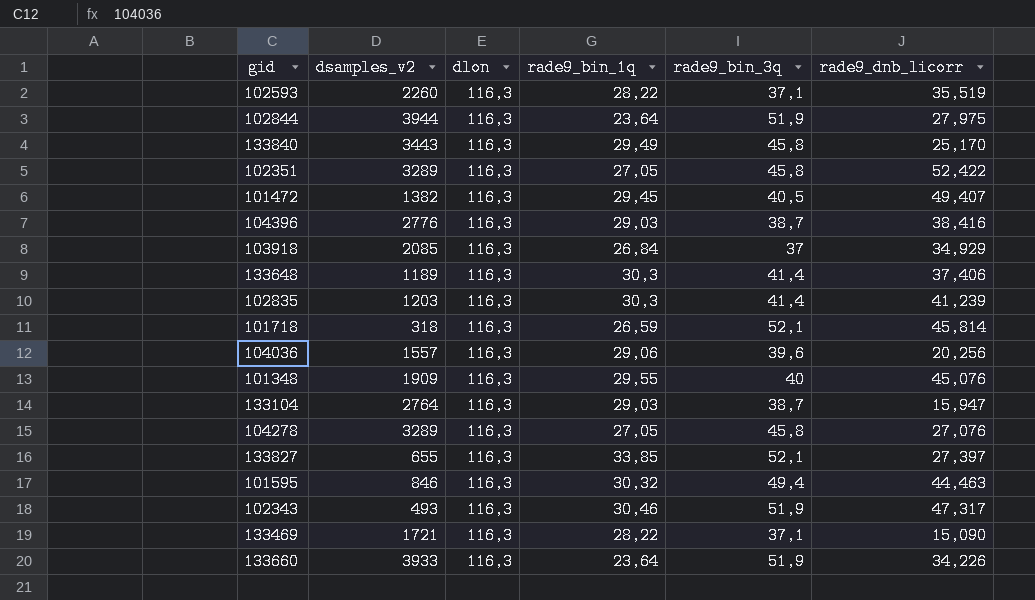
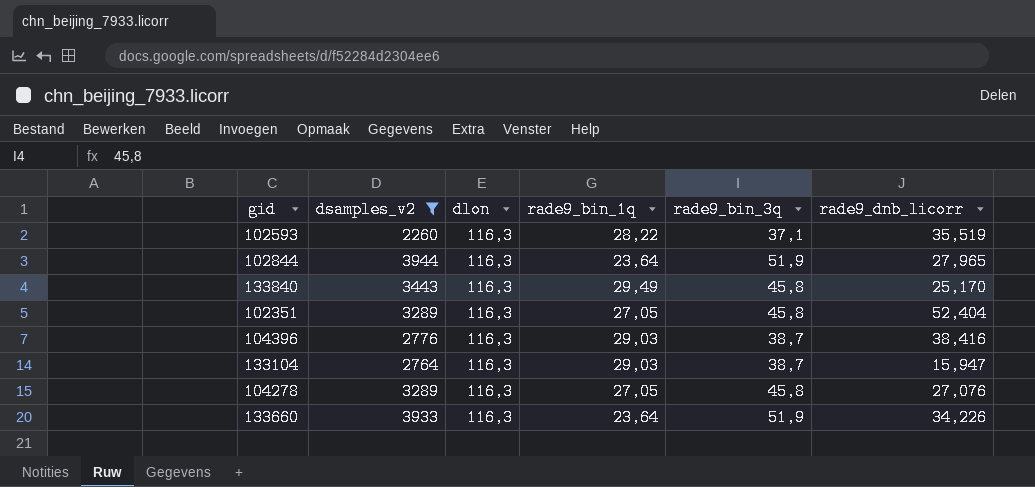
filter: none -> dsamples_v2 >= 2260
102844 | rade9_dnb_licorr: 27,975 -> 27,965
102351 | rade9_dnb_licorr: 52,422 -> 52,404

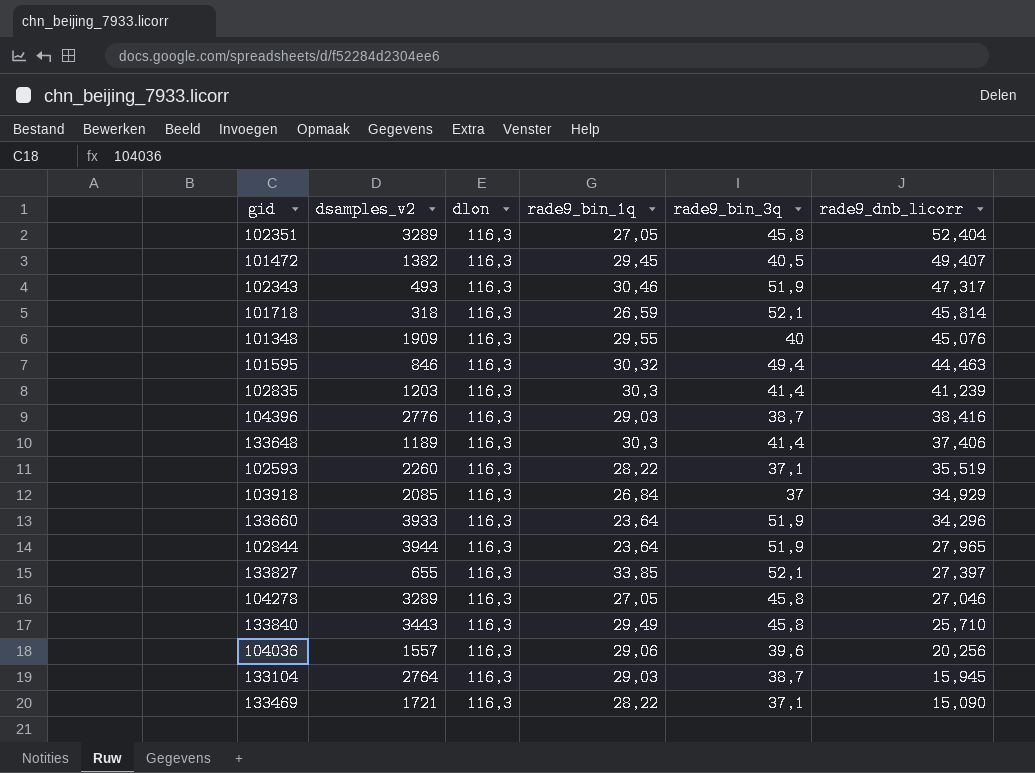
filter: dsamples_v2 >= 2260 -> none
row order: none -> rade9_dnb_licorr descending
133660 | rade9_dnb_licorr: 34,226 -> 34,296
104278 | rade9_dnb_licorr: 27,076 -> 27,046
133840 | rade9_dnb_licorr: 25,170 -> 25,710
133104 | rade9_dnb_licorr: 15,947 -> 15,945

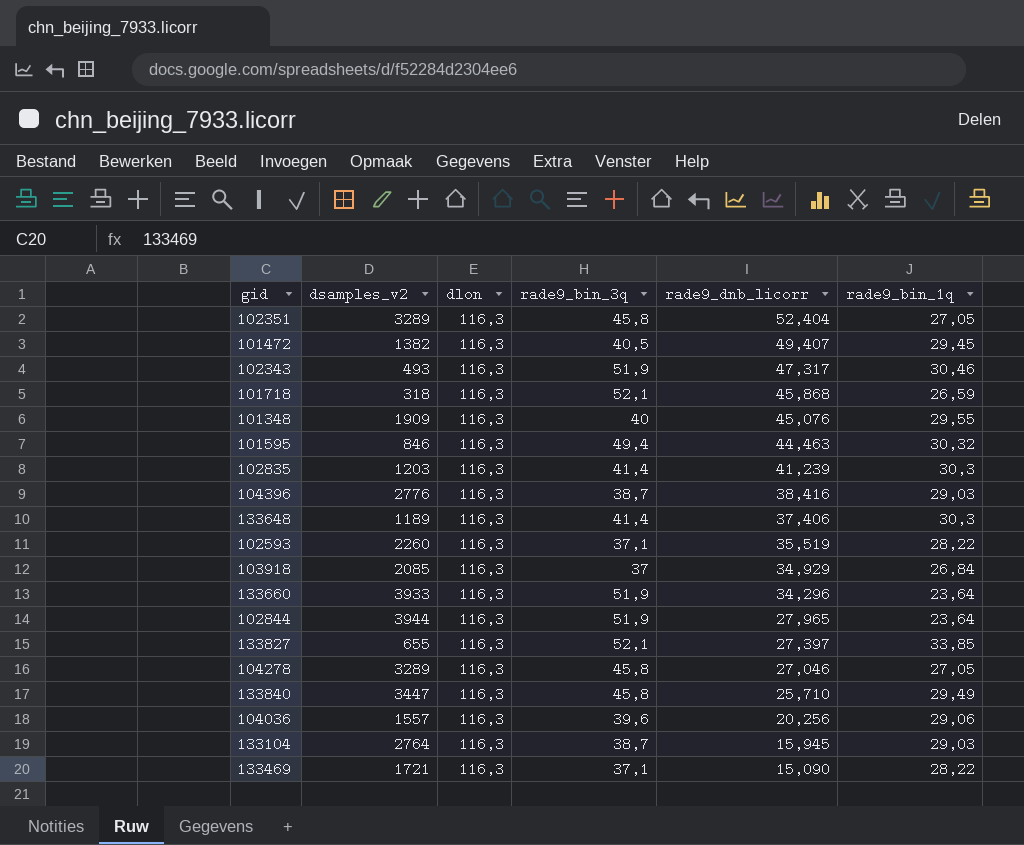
column rade9_bin_1q | position: 4 -> 6
101718 | rade9_dnb_licorr: 45,814 -> 45,868
133840 | dsamples_v2: 3443 -> 3447

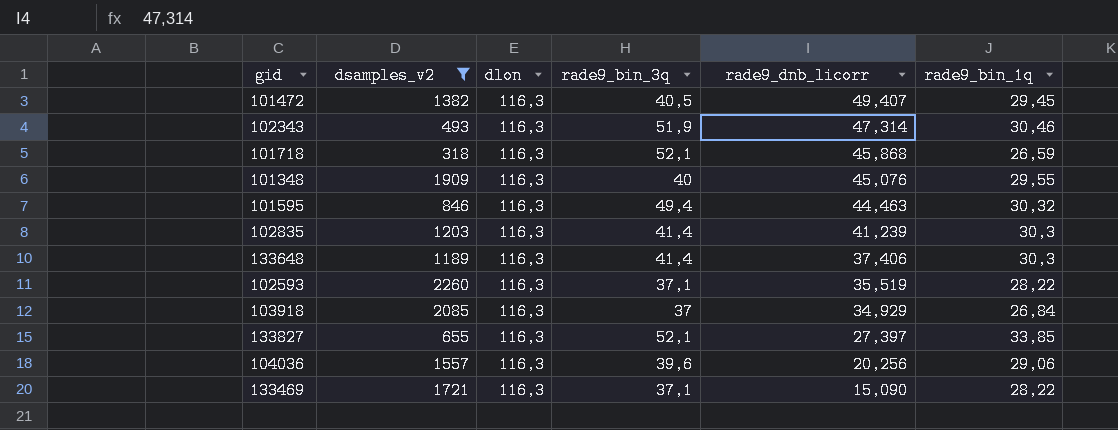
filter: none -> dsamples_v2 <= 2260
102343 | rade9_dnb_licorr: 47,317 -> 47,314

